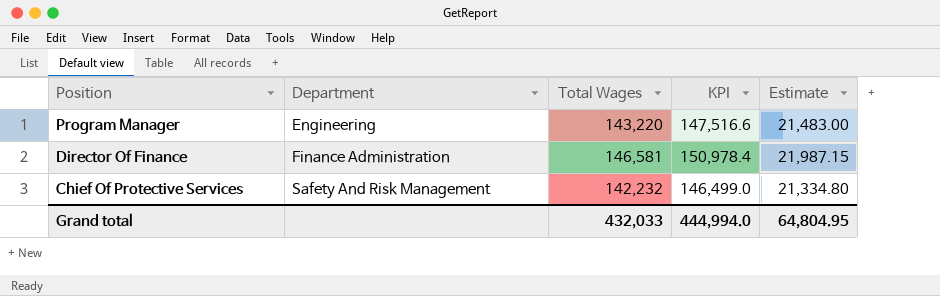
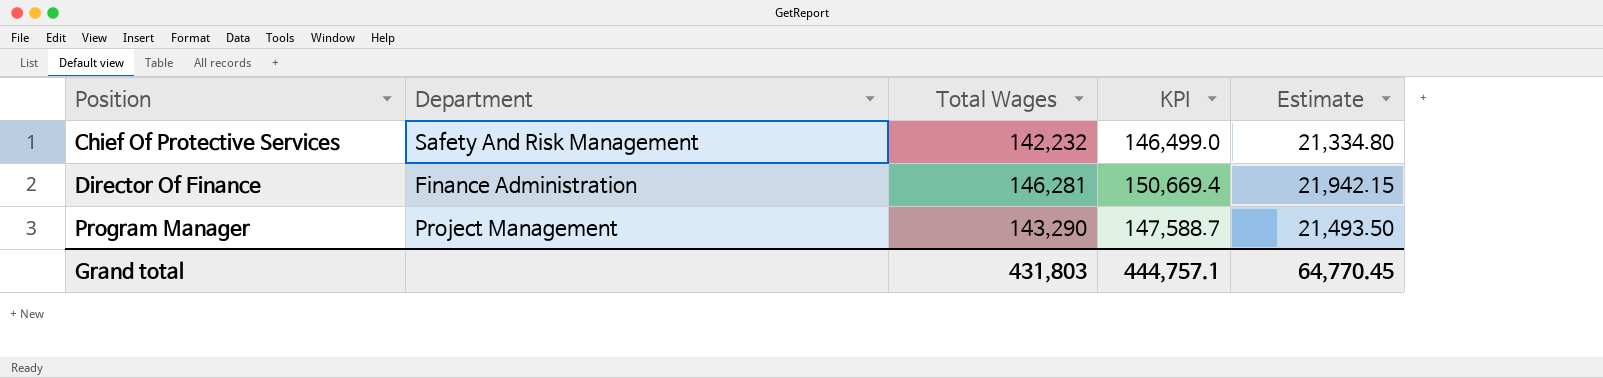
row order: Position descending -> Position ascending
Director Of Finance | Total Wages: 146,581 -> 146,281
Director Of Finance | KPI: 150,978.4 -> 150,669.4
Director Of Finance | Estimate: 21,987.15 -> 21,942.15
Program Manager | Department: Engineering -> Project Management
Program Manager | Total Wages: 143,220 -> 143,290
Program Manager | KPI: 147,516.6 -> 147,588.7
Program Manager | Estimate: 21,483.00 -> 21,493.50
Grand total | Total Wages: 432,033 -> 431,803
Grand total | KPI: 444,994.0 -> 444,757.1
Grand total | Estimate: 64,804.95 -> 64,770.45

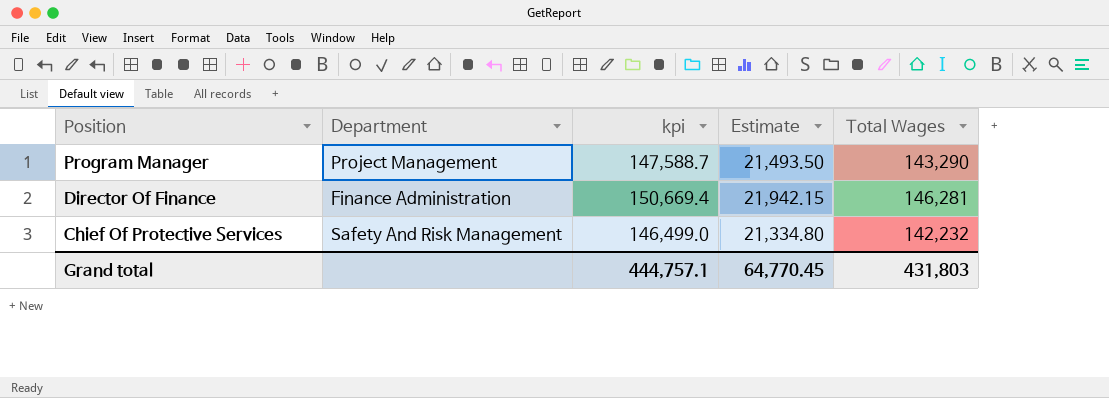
row order: Position ascending -> Position descending
column name: KPI -> kpi
column Total Wages | position: 3 -> 5

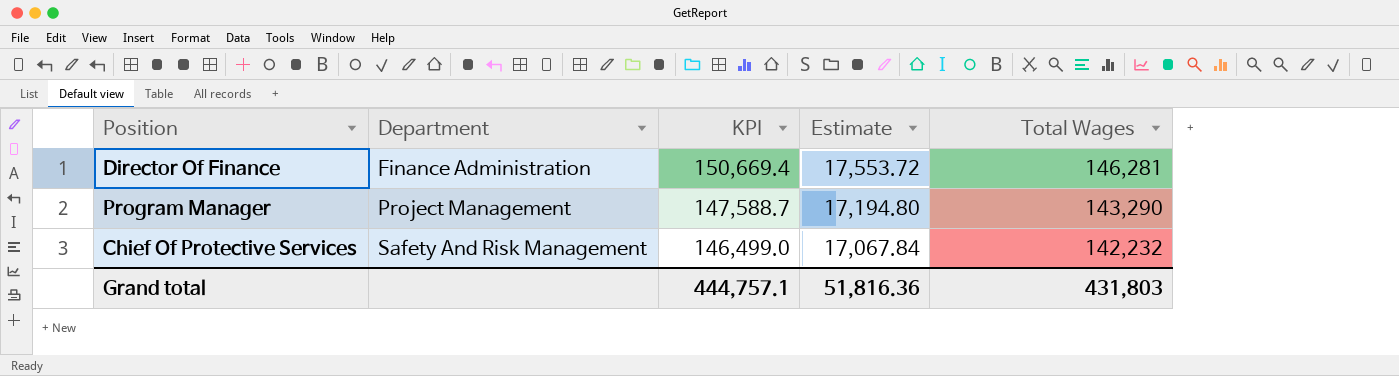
row order: Position descending -> Department ascending
column name: kpi -> KPI
column Estimate | formula: [Total Wages] * 0.15 -> [Total Wages] * 0.12
Grand total | Estimate: 64,770.45 -> 51,816.36

